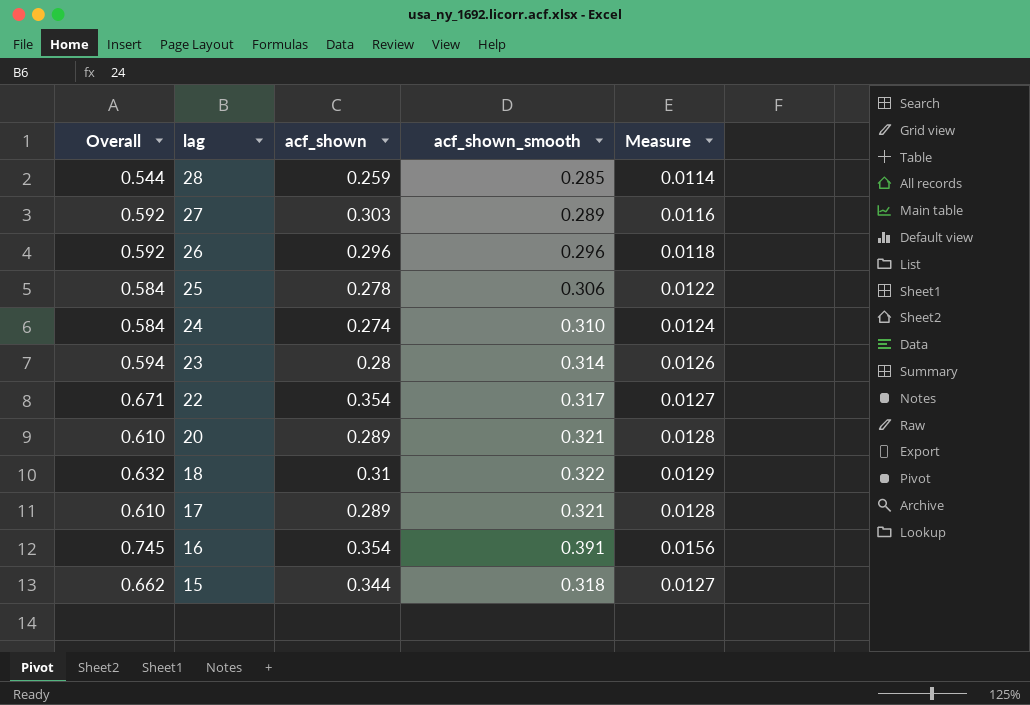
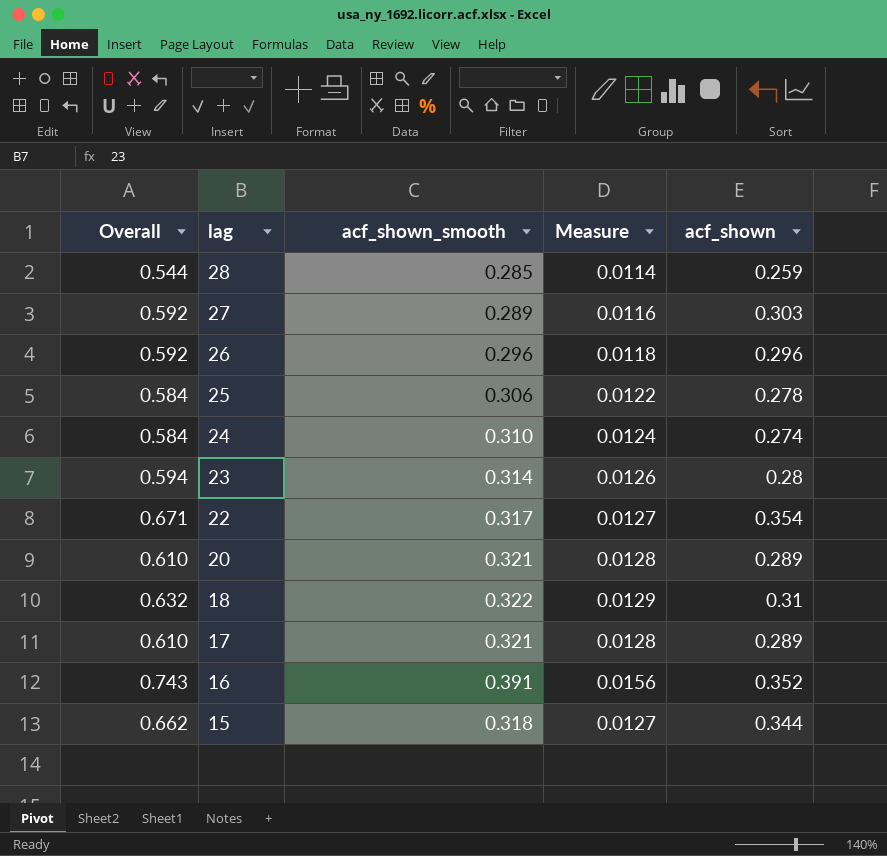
column acf_shown | position: 3 -> 5
16 | Overall: 0.745 -> 0.743
16 | acf_shown: 0.354 -> 0.352

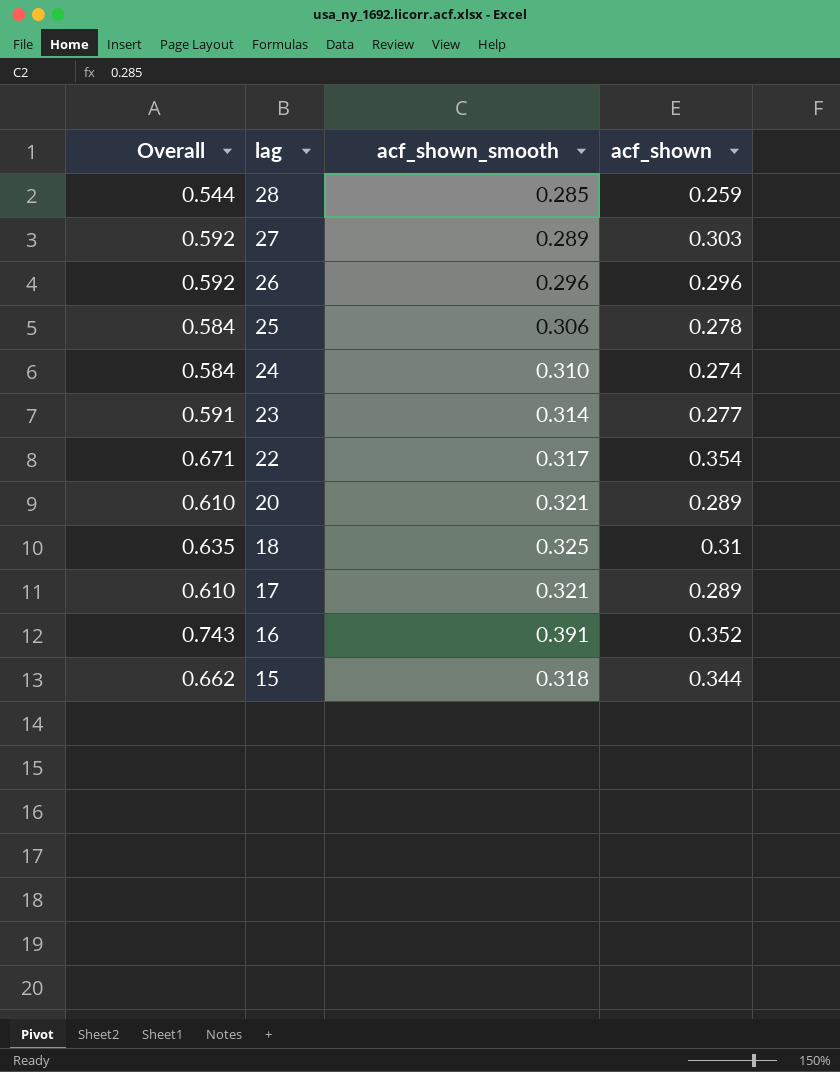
column Measure | formula: [acf_shown_smooth] * 0.04 -> none
23 | Overall: 0.594 -> 0.591
23 | acf_shown: 0.28 -> 0.277
18 | Overall: 0.632 -> 0.635
18 | acf_shown_smooth: 0.322 -> 0.325

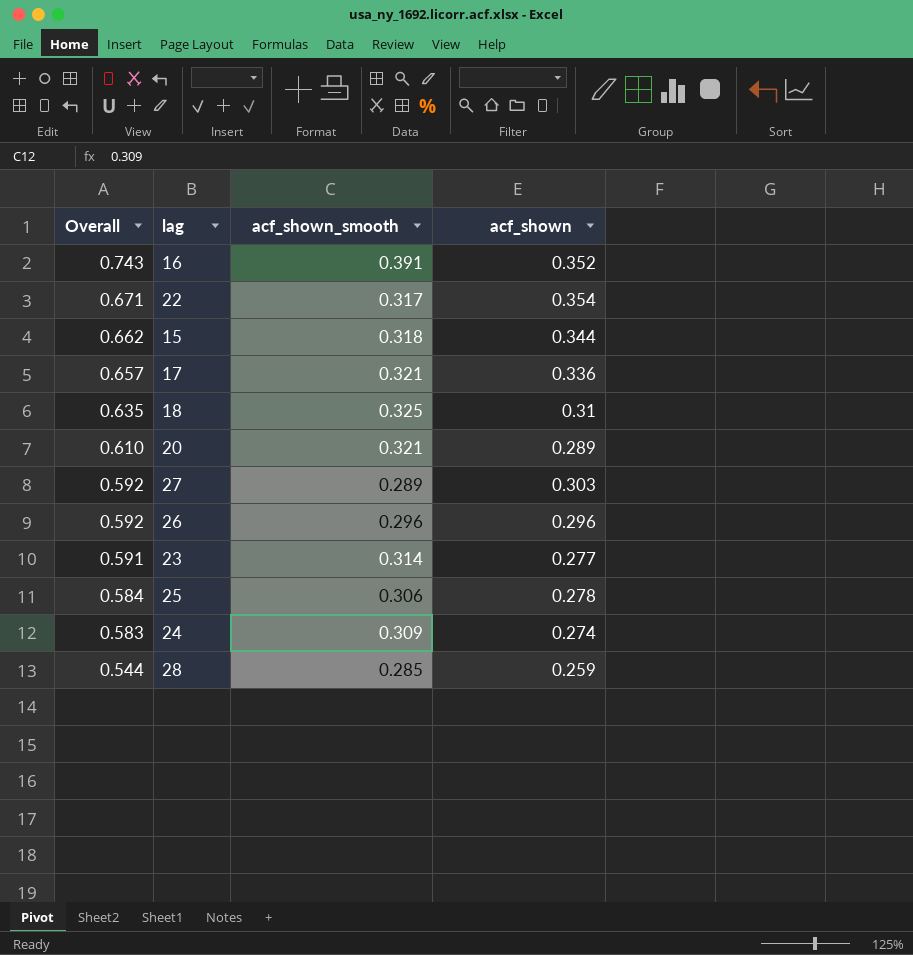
row order: lag descending -> Overall descending
17 | Overall: 0.610 -> 0.657
17 | acf_shown: 0.289 -> 0.336
24 | Overall: 0.584 -> 0.583
24 | acf_shown_smooth: 0.310 -> 0.309

